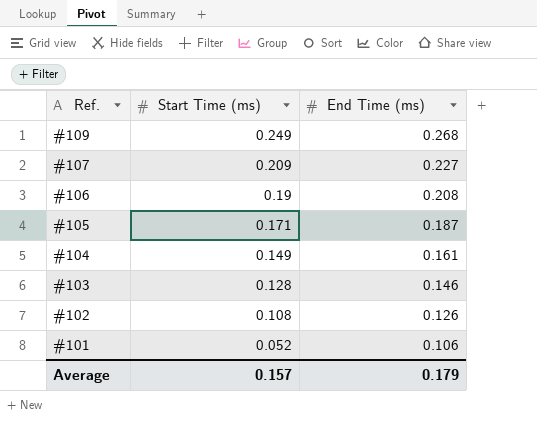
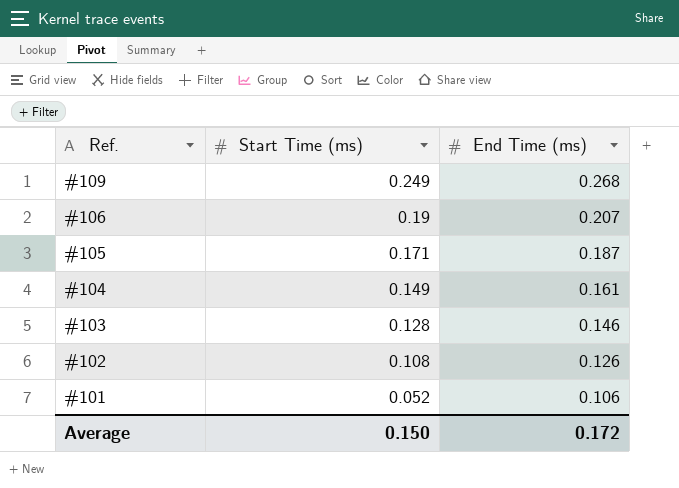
row #107: 0.209 | 0.227 -> none
#106 | End Time (ms): 0.208 -> 0.207
Average | Start Time (ms): 0.157 -> 0.150
Average | End Time (ms): 0.179 -> 0.172

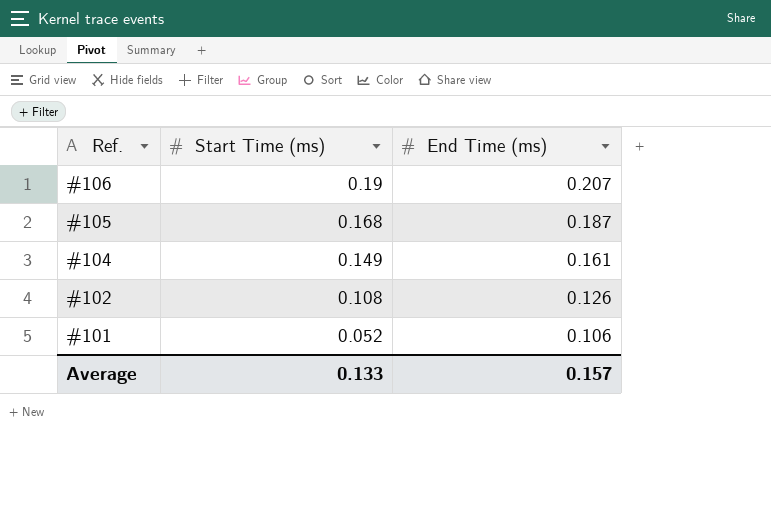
row #109: 0.249 | 0.268 -> none
row #103: 0.128 | 0.146 -> none
#105 | Start Time (ms): 0.171 -> 0.168
Average | Start Time (ms): 0.150 -> 0.133
Average | End Time (ms): 0.172 -> 0.157

